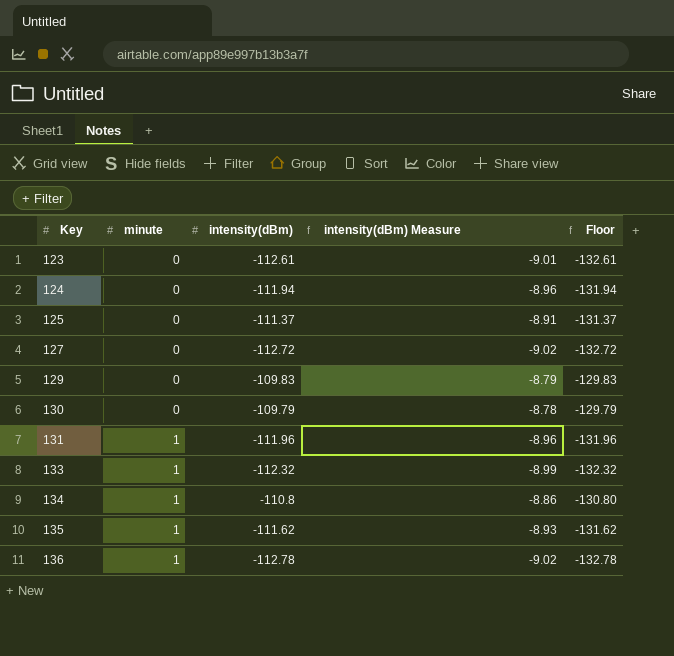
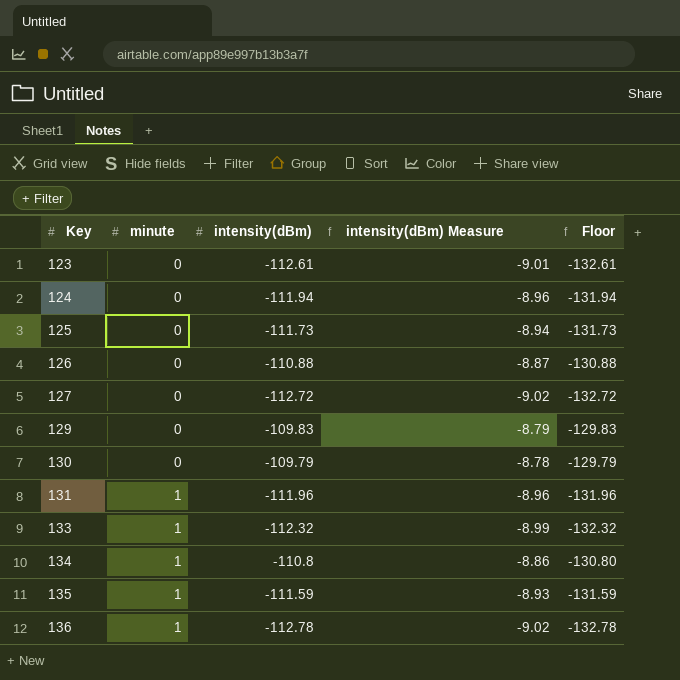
125 | intensity(dBm): -111.37 -> -111.73
125 | intensity(dBm) Measure: -8.91 -> -8.94
125 | Floor: -131.37 -> -131.73
row 126: none -> 0 | -110.88 | -8.87 | -130.88
135 | intensity(dBm): -111.62 -> -111.59
135 | Floor: -131.62 -> -131.59

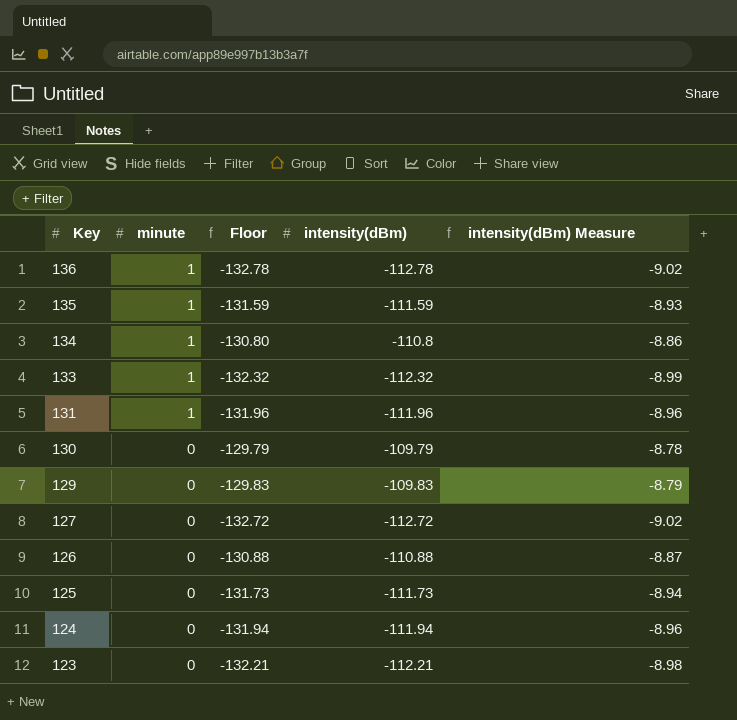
row order: Key ascending -> Key descending
column Floor | position: 5 -> 3
123 | Floor: -132.61 -> -132.21
123 | intensity(dBm): -112.61 -> -112.21
123 | intensity(dBm) Measure: -9.01 -> -8.98

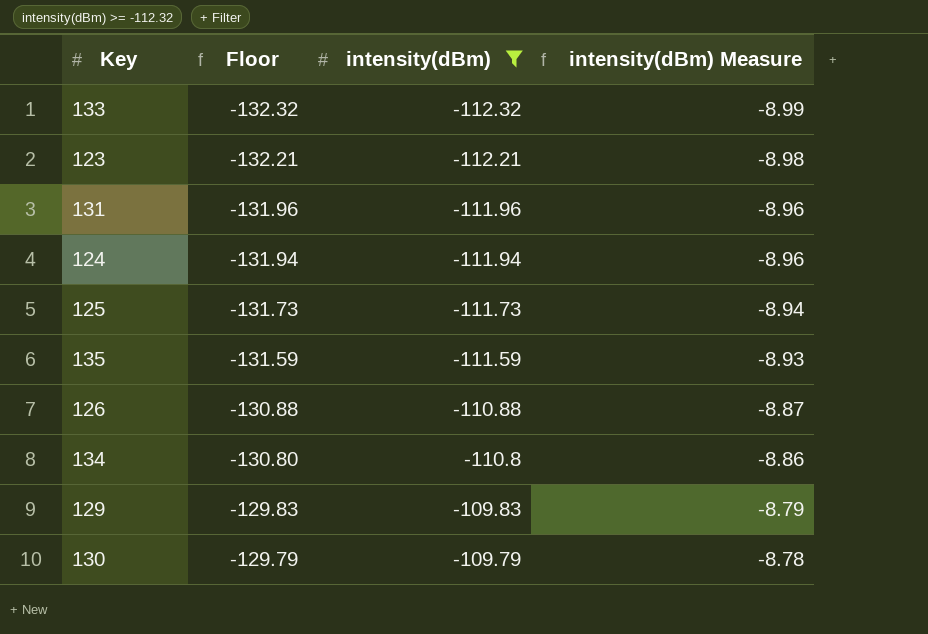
filter: none -> intensity(dBm) >= -112.32
row order: Key descending -> Floor ascending
column minute | position: 2 -> none

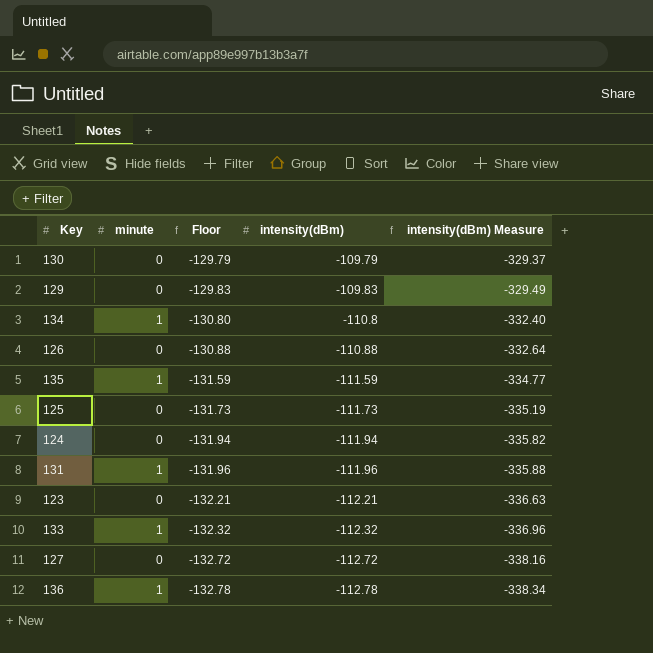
filter: intensity(dBm) >= -112.32 -> none
row order: Floor ascending -> Floor descending
column minute | position: none -> 2
column intensity(dBm) Measure | formula: [intensity(dBm)] * 0.08 -> [intensity(dBm)] * 3

